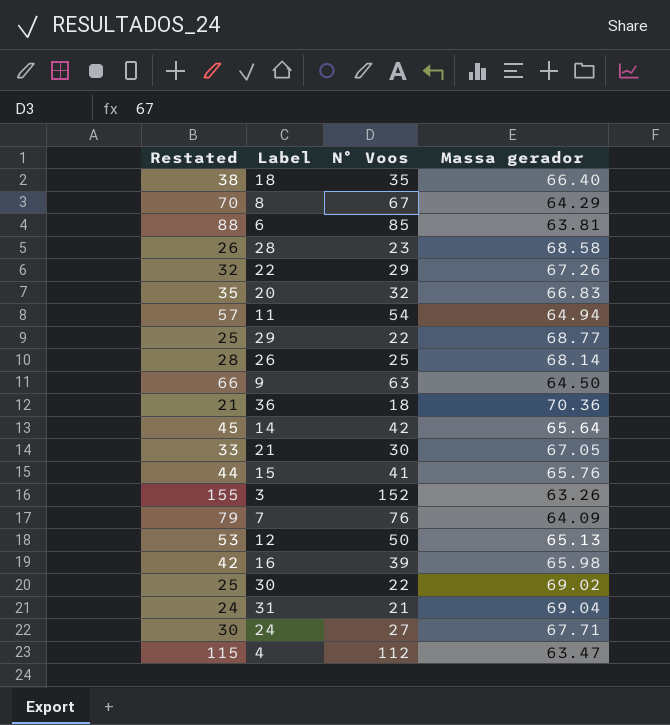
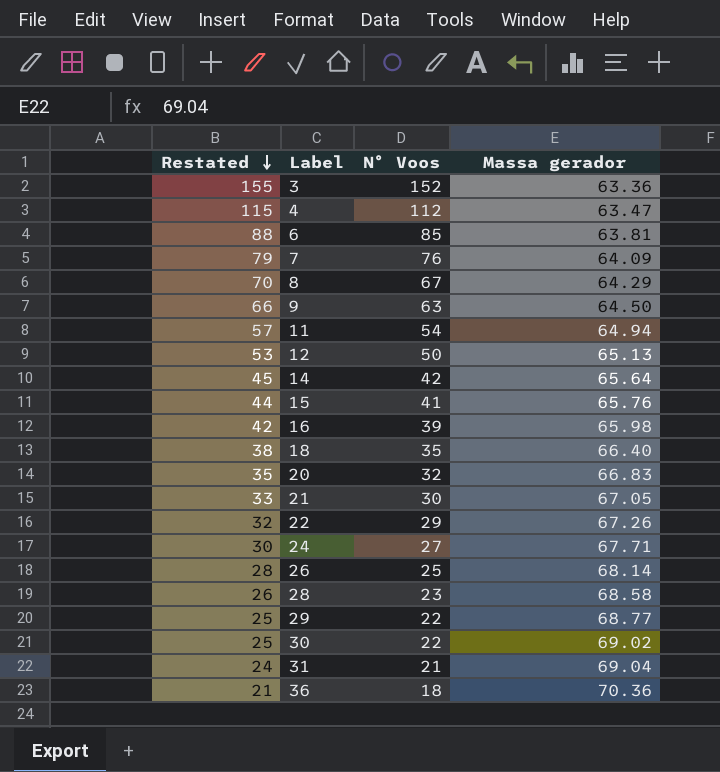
row order: none -> Restated descending
3 | Massa gerador: 63.26 -> 63.36

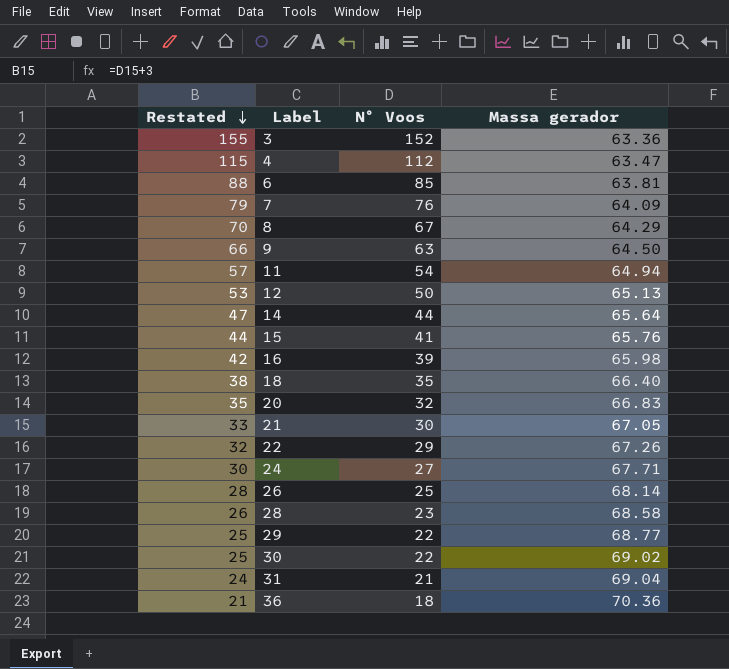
14 | Restated: 45 -> 47
14 | N° Voos: 42 -> 44

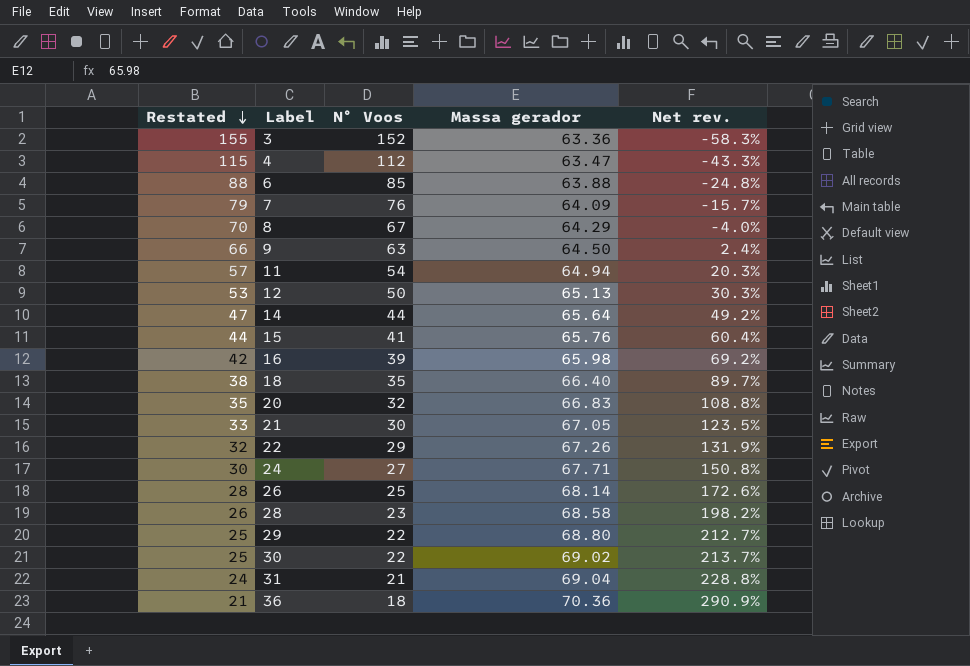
column Net rev. | formula: none -> ([Massa gerador] - [N° Voos]) / [N° Voos]
6 | Massa gerador: 63.81 -> 63.88
29 | Massa gerador: 68.77 -> 68.80

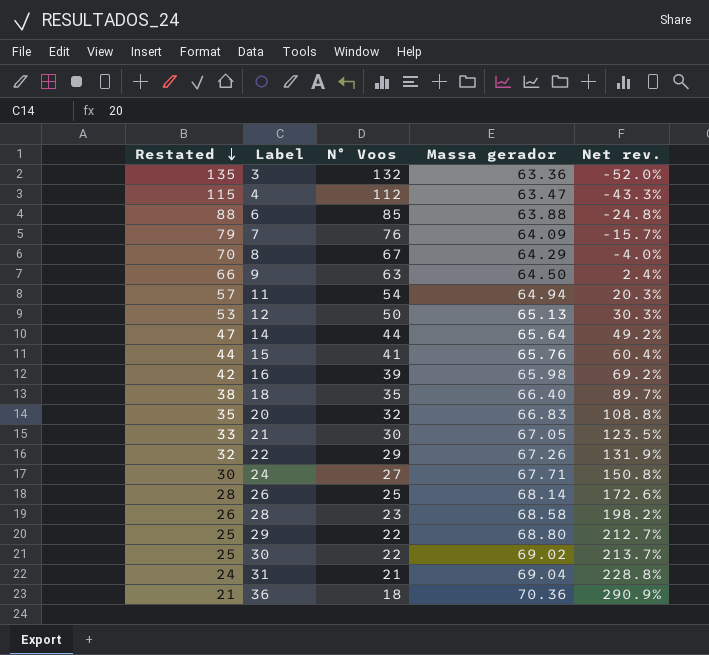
3 | Restated: 155 -> 135
3 | N° Voos: 152 -> 132
3 | Net rev.: -58.3% -> -52.0%

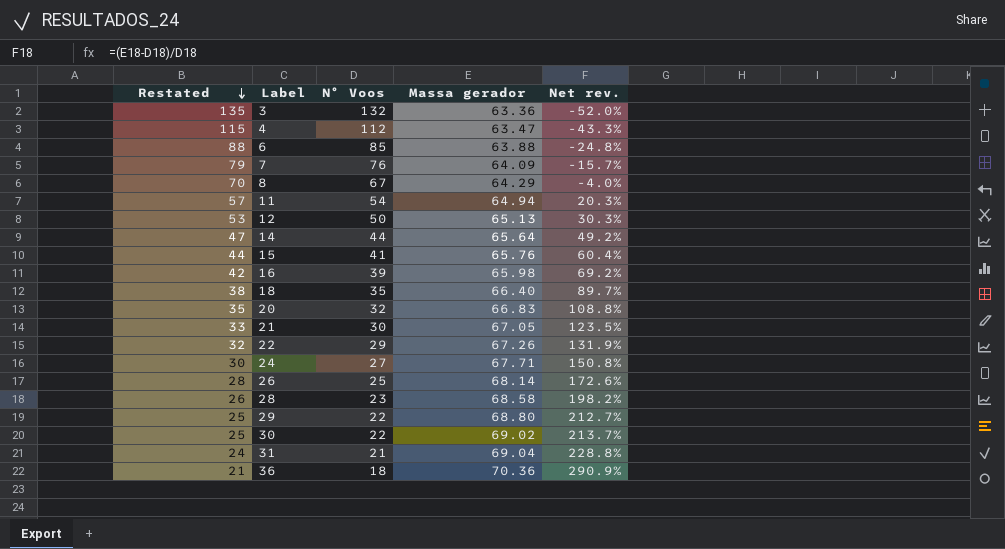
row 9: 66 | 63 | 64.50 | 2.4% -> none

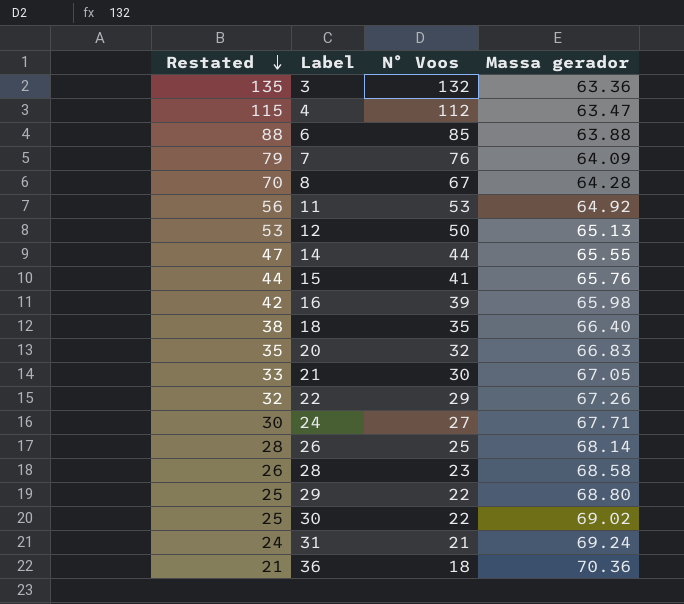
column Net rev. | formula: ([Massa gerador] - [N° Voos]) / [N° Voos] -> none
8 | Massa gerador: 64.29 -> 64.28
11 | Restated: 57 -> 56
11 | N° Voos: 54 -> 53
11 | Massa gerador: 64.94 -> 64.92
14 | Massa gerador: 65.64 -> 65.55
31 | Massa gerador: 69.04 -> 69.24

